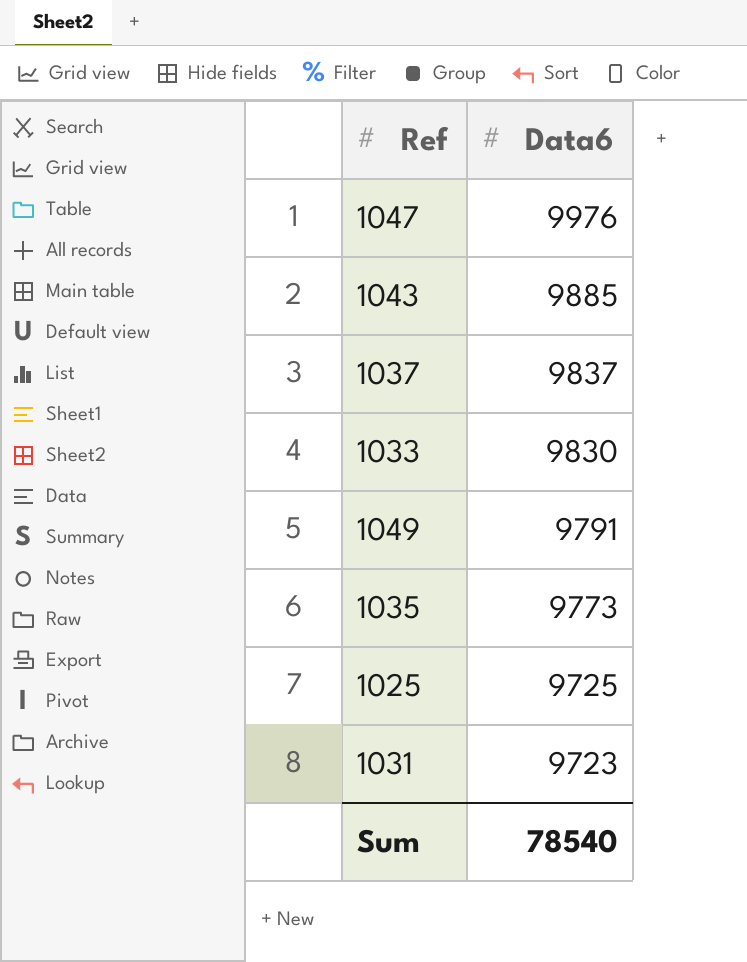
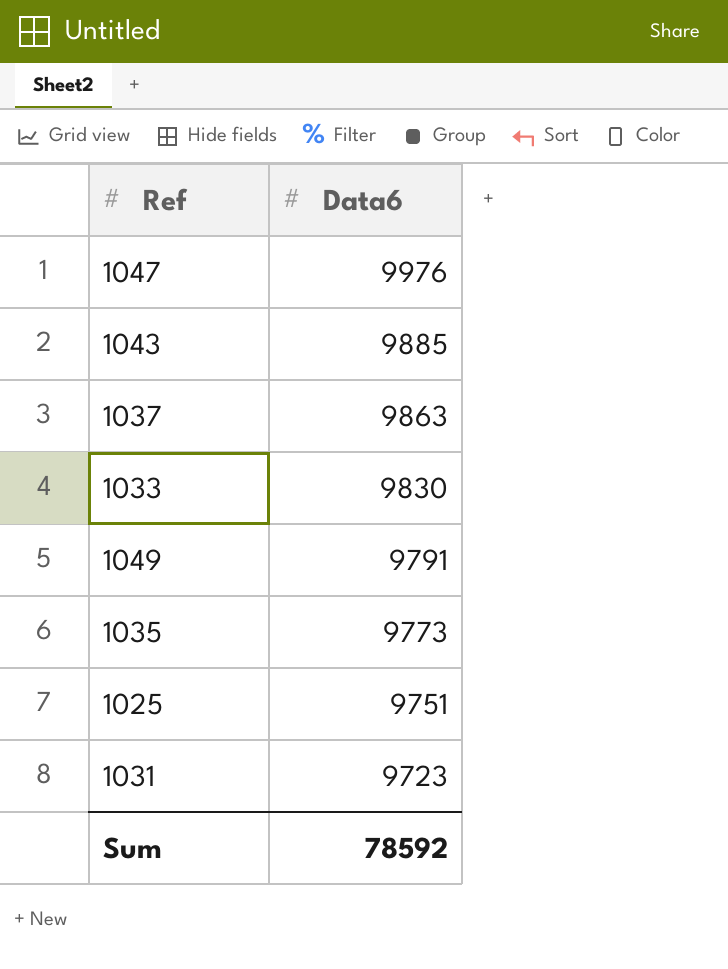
1037 | Data6: 9837 -> 9863
1025 | Data6: 9725 -> 9751
Sum | Data6: 78540 -> 78592

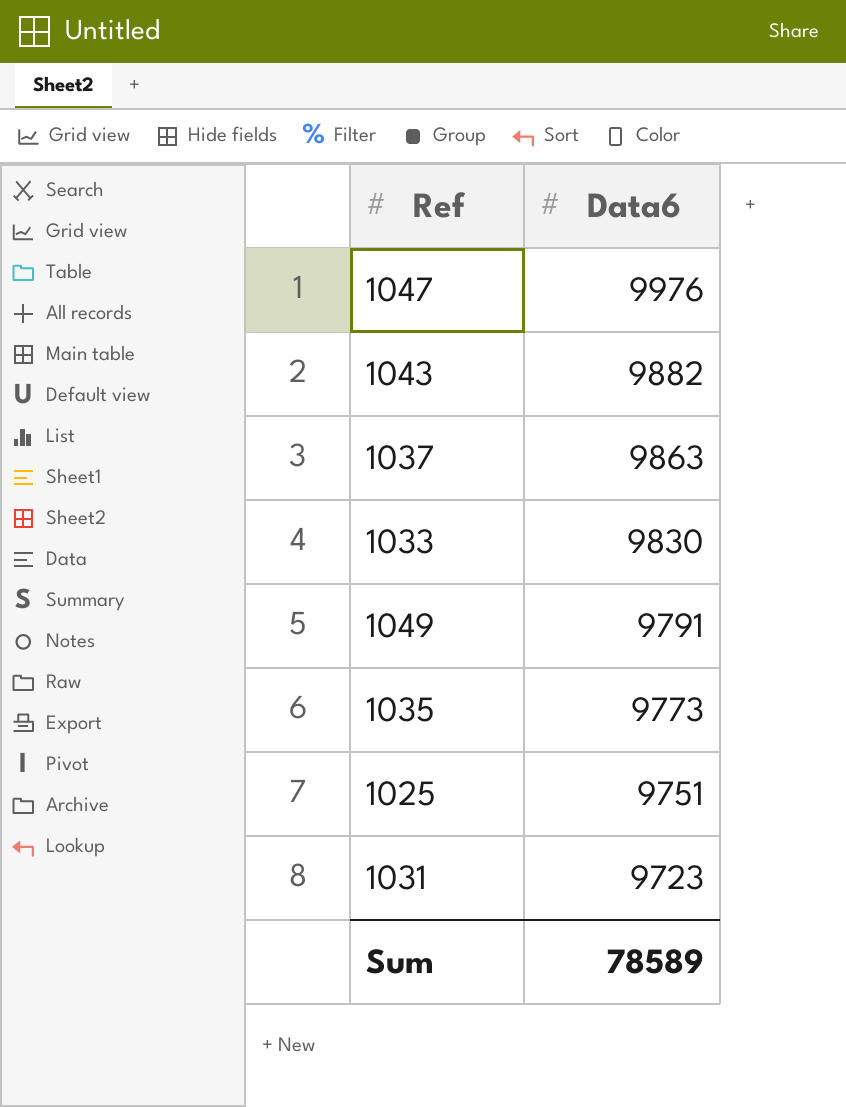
1043 | Data6: 9885 -> 9882
Sum | Data6: 78592 -> 78589

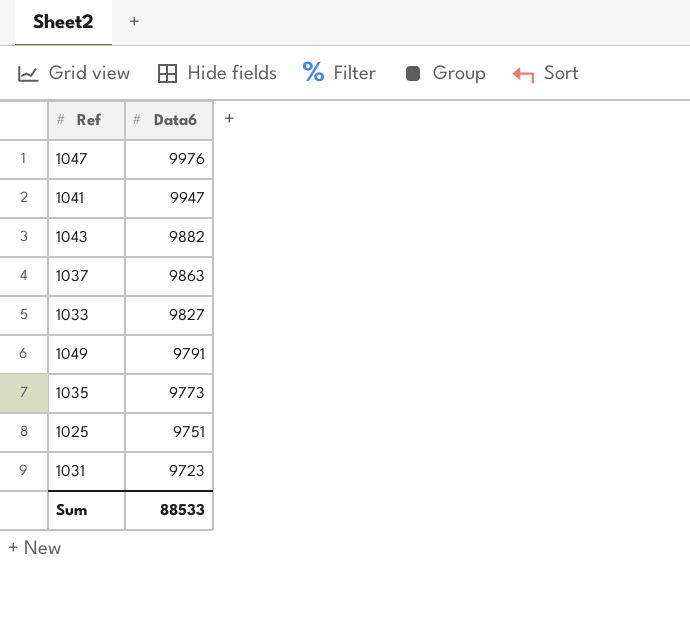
row 1041: none -> 9947
1033 | Data6: 9830 -> 9827
Sum | Data6: 78589 -> 88533

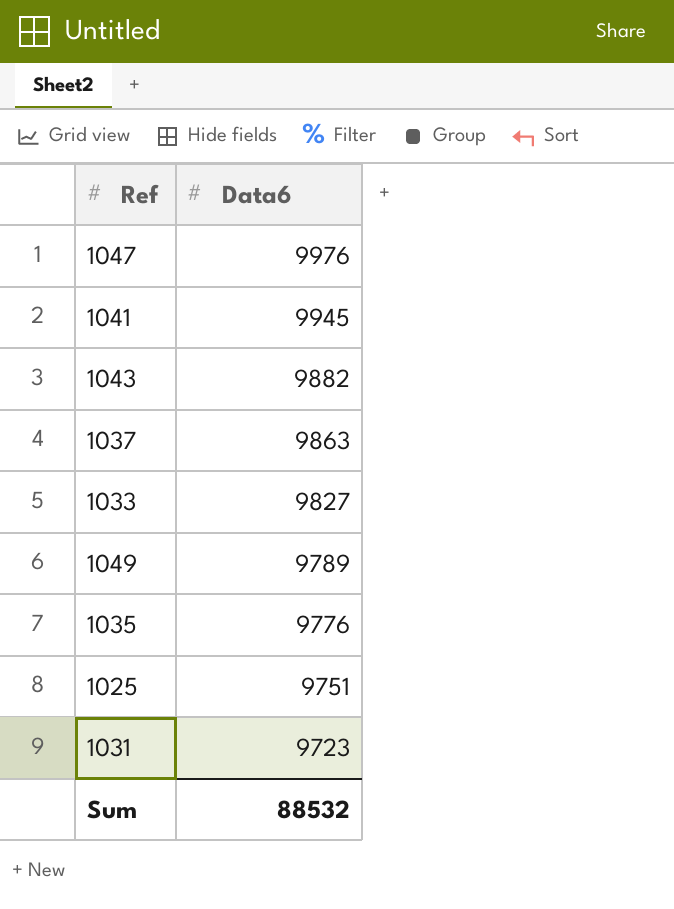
1041 | Data6: 9947 -> 9945
1049 | Data6: 9791 -> 9789
1035 | Data6: 9773 -> 9776
Sum | Data6: 88533 -> 88532

